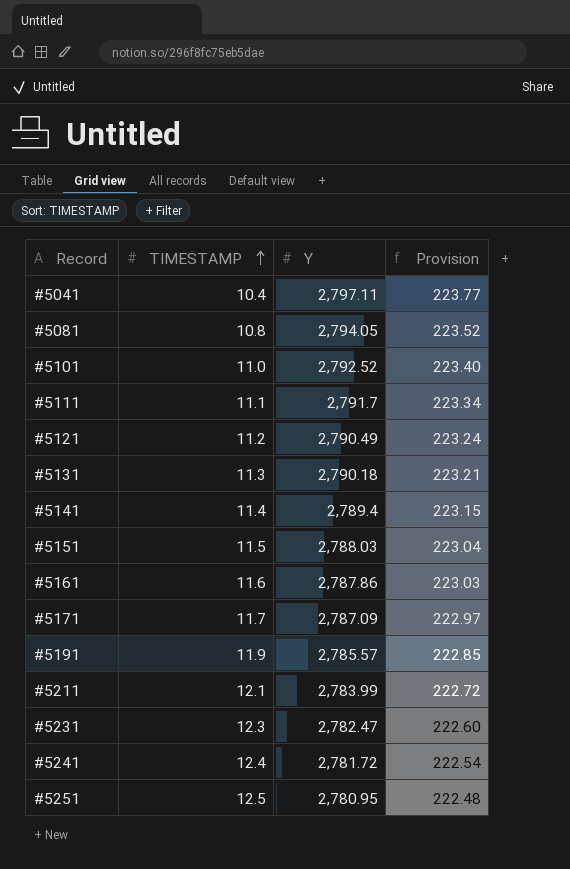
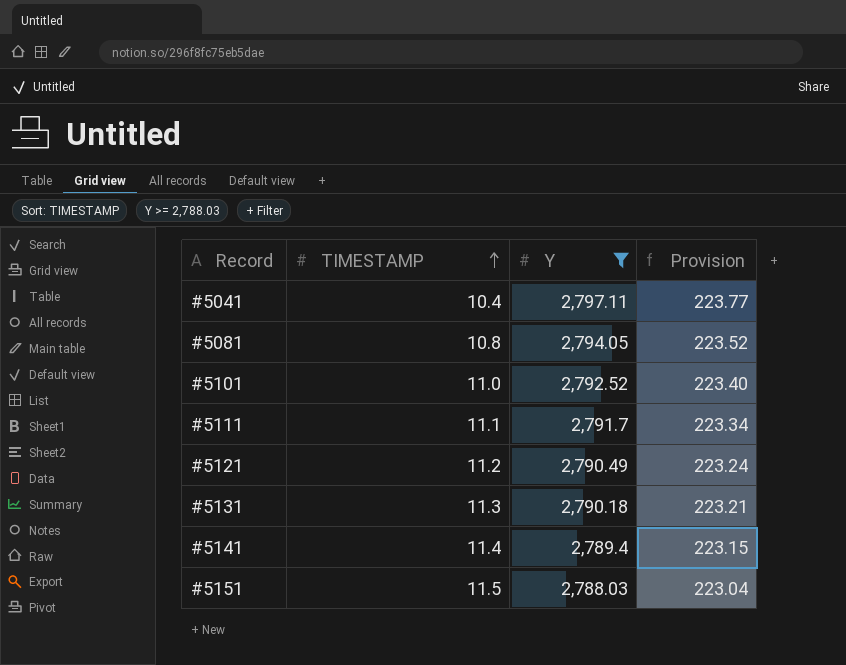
filter: none -> Y >= 2,788.03

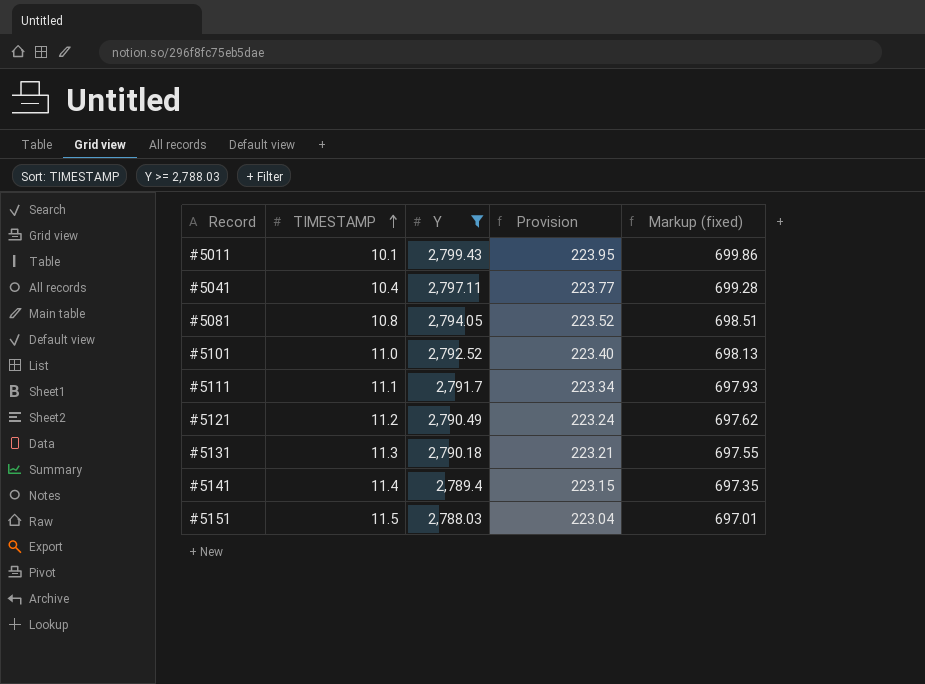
column Markup (fixed) | formula: none -> [Y] * 0.25
row #5011: none -> 10.1 | 2,799.43 | 223.95 | 699.86

